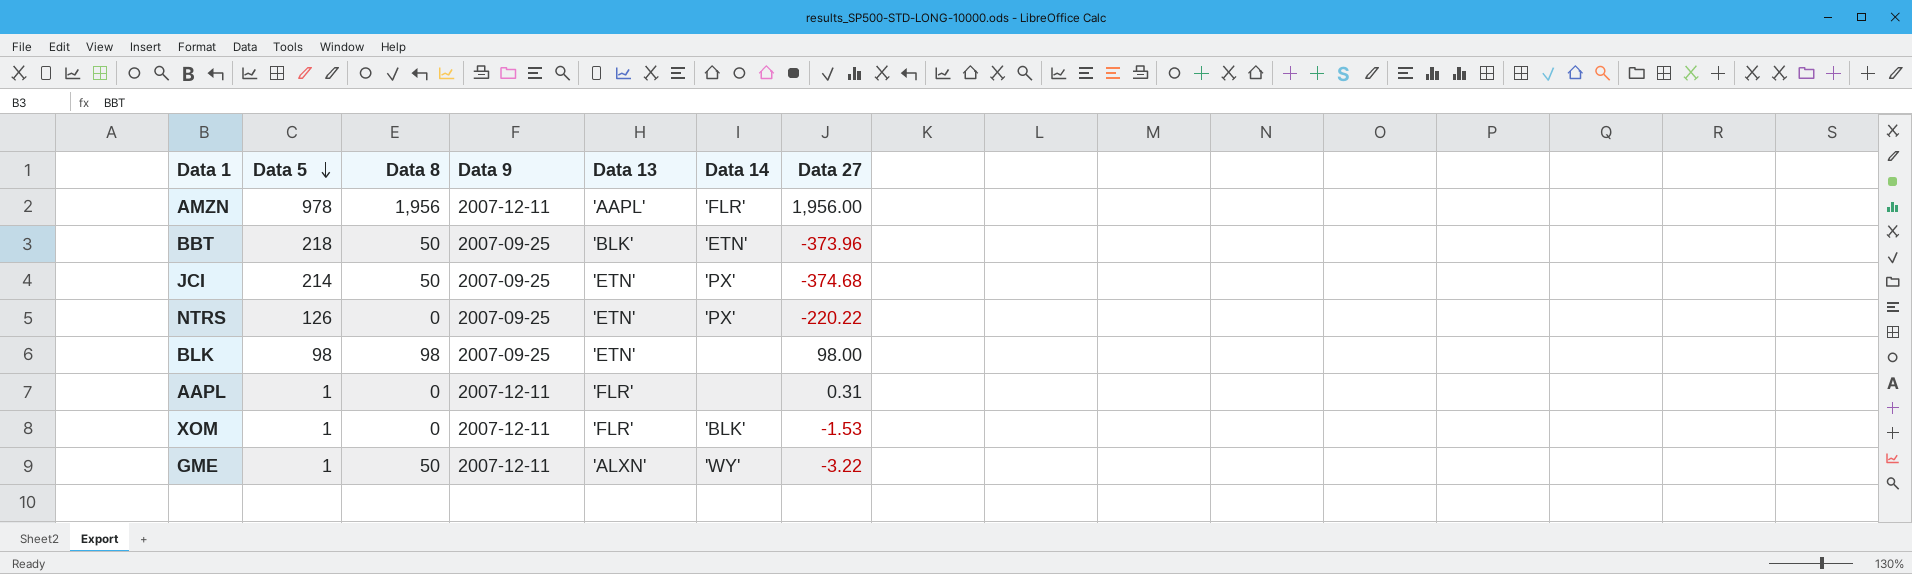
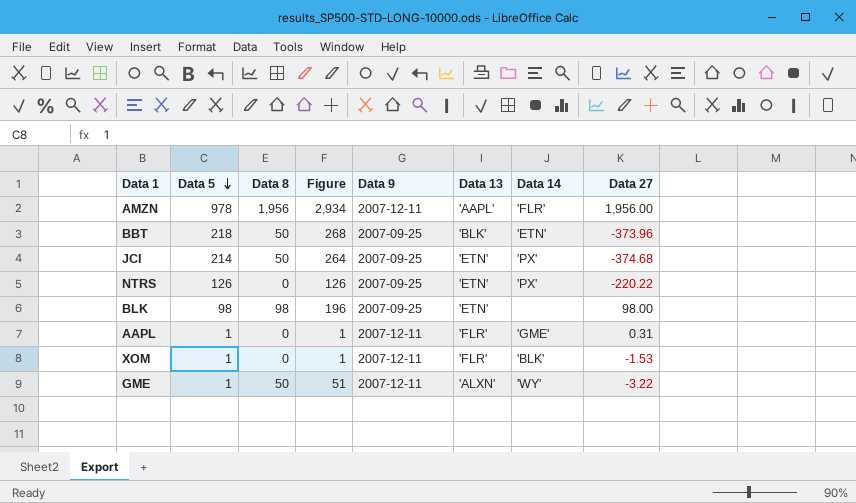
column Figure | formula: none -> [Data 5] + [Data 8]
AAPL | Data 14: none -> 'GME'

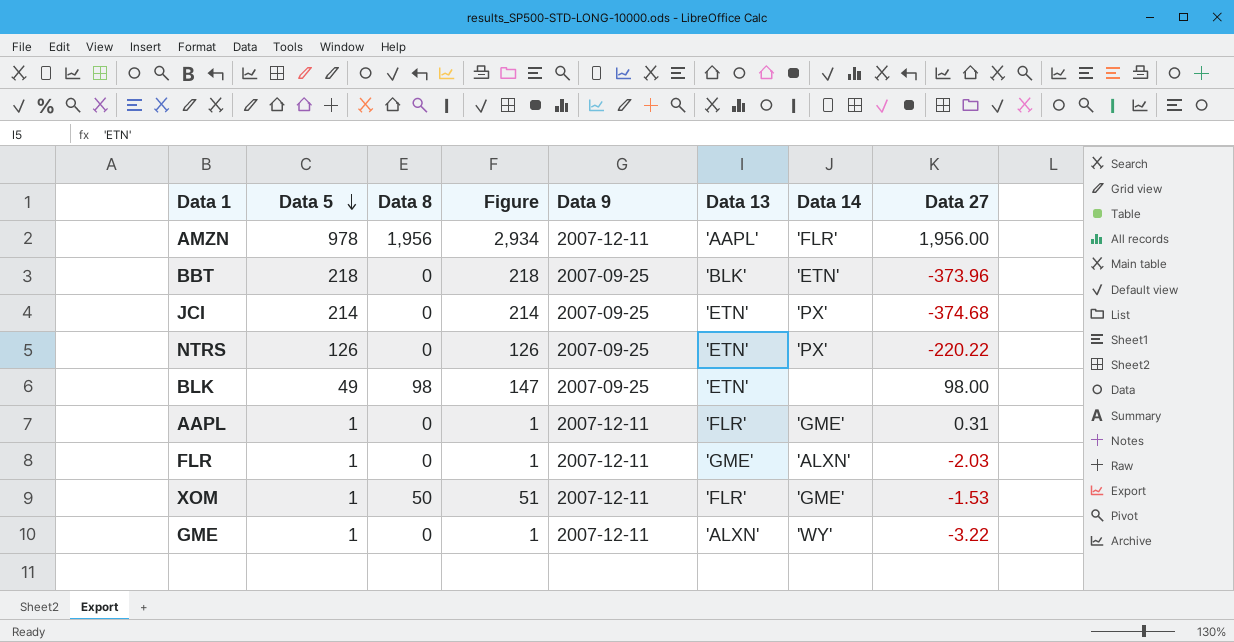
BBT | Data 8: 50 -> 0
BBT | Figure: 268 -> 218
JCI | Data 8: 50 -> 0
JCI | Figure: 264 -> 214
BLK | Data 5: 98 -> 49
BLK | Figure: 196 -> 147
row FLR: none -> 1 | 0 | 1 | 2007-12-11 | 'GME' | 'ALXN' | -2.03
XOM | Data 8: 0 -> 50
XOM | Figure: 1 -> 51
XOM | Data 14: 'BLK' -> 'GME'
GME | Data 8: 50 -> 0
GME | Figure: 51 -> 1

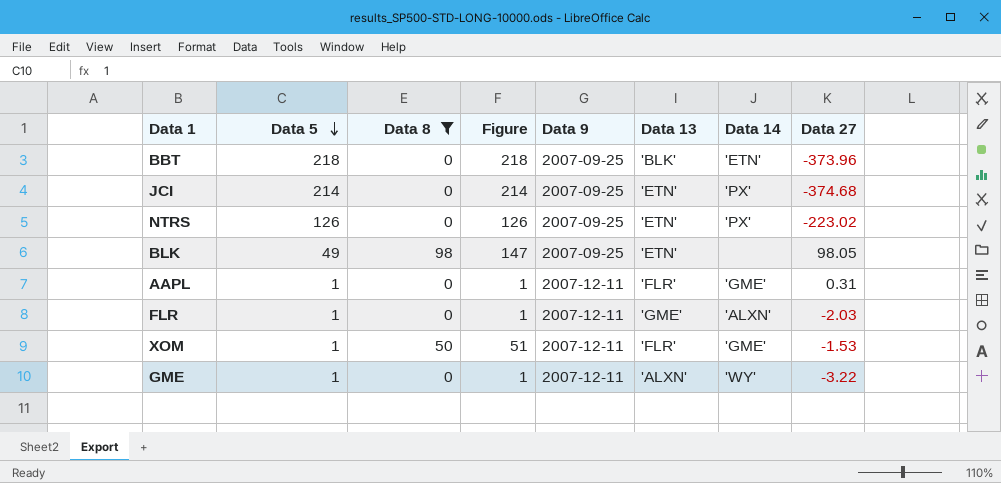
filter: none -> Data 8 != 1,956
NTRS | Data 27: -220.22 -> -223.02
BLK | Data 27: 98.00 -> 98.05

